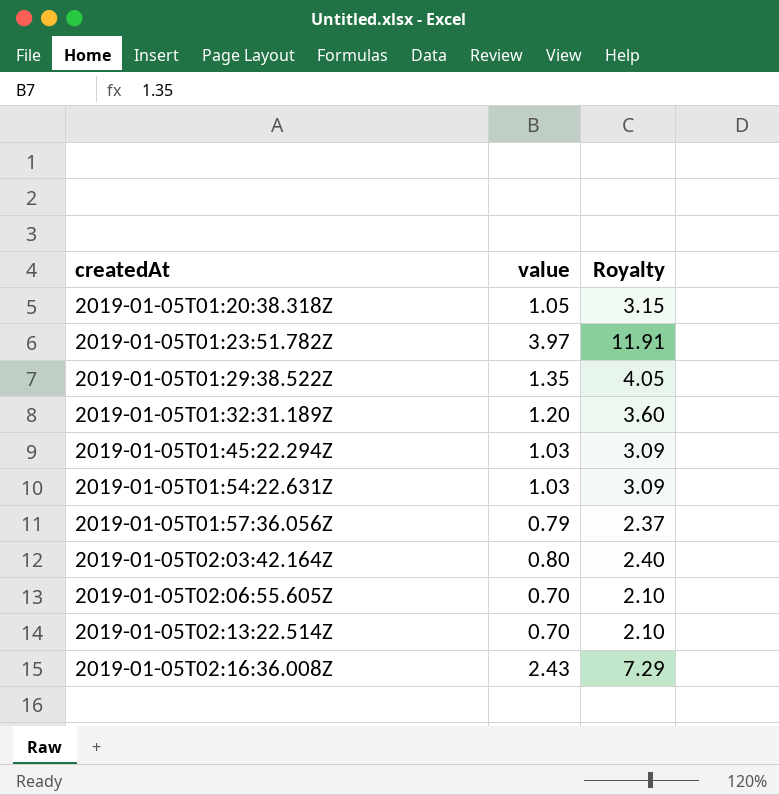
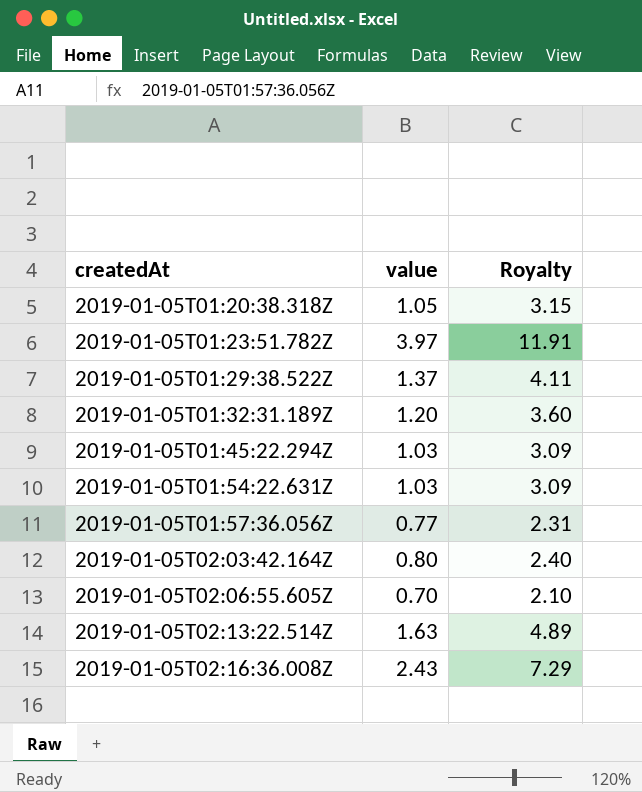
2019-01-05T01:29:38.522Z | value: 1.35 -> 1.37
2019-01-05T01:29:38.522Z | Royalty: 4.05 -> 4.11
2019-01-05T01:57:36.056Z | value: 0.79 -> 0.77
2019-01-05T01:57:36.056Z | Royalty: 2.37 -> 2.31
2019-01-05T02:13:22.514Z | value: 0.70 -> 1.63
2019-01-05T02:13:22.514Z | Royalty: 2.10 -> 4.89

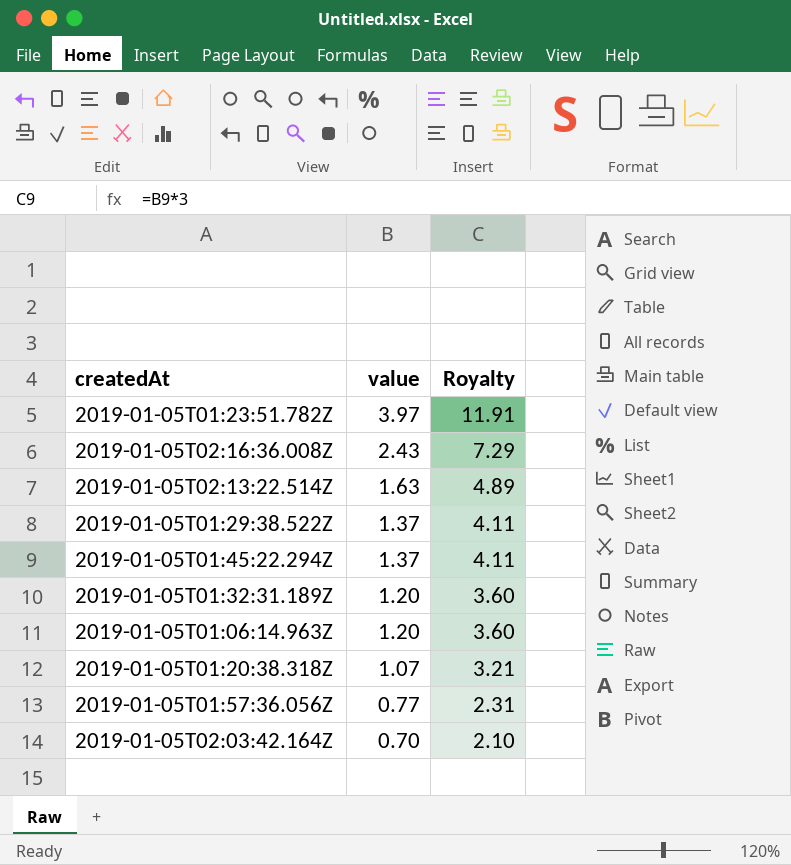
row order: createdAt ascending -> value descending
row 2019-01-05T01:54:22.631Z: 1.03 | 3.09 -> none
row 2019-01-05T02:06:55.605Z: 0.70 | 2.10 -> none
2019-01-05T01:45:22.294Z | value: 1.03 -> 1.37
2019-01-05T01:45:22.294Z | Royalty: 3.09 -> 4.11
row 2019-01-05T01:06:14.963Z: none -> 1.20 | 3.60
2019-01-05T01:20:38.318Z | value: 1.05 -> 1.07
2019-01-05T01:20:38.318Z | Royalty: 3.15 -> 3.21
2019-01-05T02:03:42.164Z | value: 0.80 -> 0.70
2019-01-05T02:03:42.164Z | Royalty: 2.40 -> 2.10

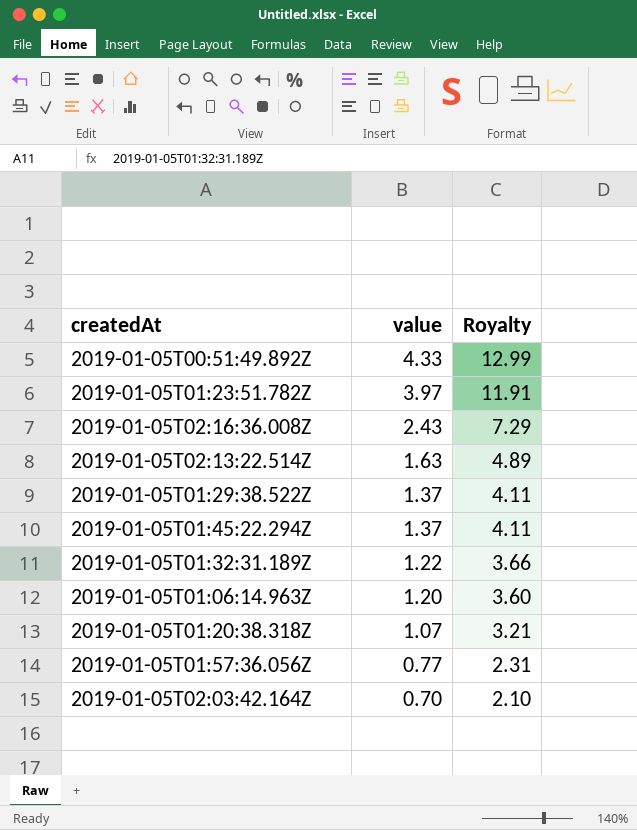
row 2019-01-05T00:51:49.892Z: none -> 4.33 | 12.99
2019-01-05T01:32:31.189Z | value: 1.20 -> 1.22
2019-01-05T01:32:31.189Z | Royalty: 3.60 -> 3.66

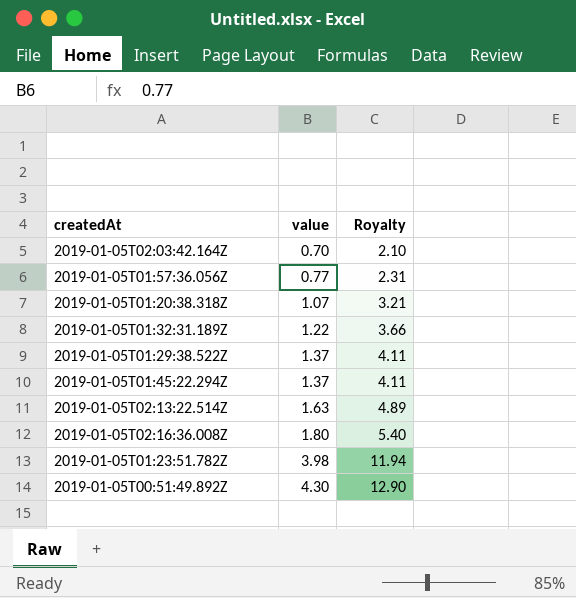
row order: value descending -> value ascending
row 2019-01-05T01:06:14.963Z: 1.20 | 3.60 -> none
2019-01-05T02:16:36.008Z | value: 2.43 -> 1.80
2019-01-05T02:16:36.008Z | Royalty: 7.29 -> 5.40
2019-01-05T01:23:51.782Z | value: 3.97 -> 3.98
2019-01-05T01:23:51.782Z | Royalty: 11.91 -> 11.94
2019-01-05T00:51:49.892Z | value: 4.33 -> 4.30
2019-01-05T00:51:49.892Z | Royalty: 12.99 -> 12.90

